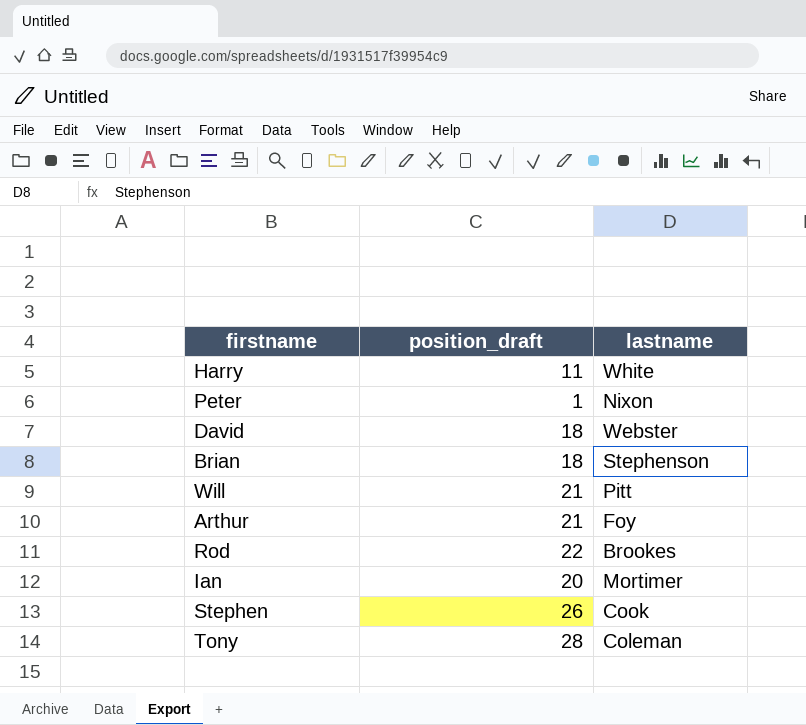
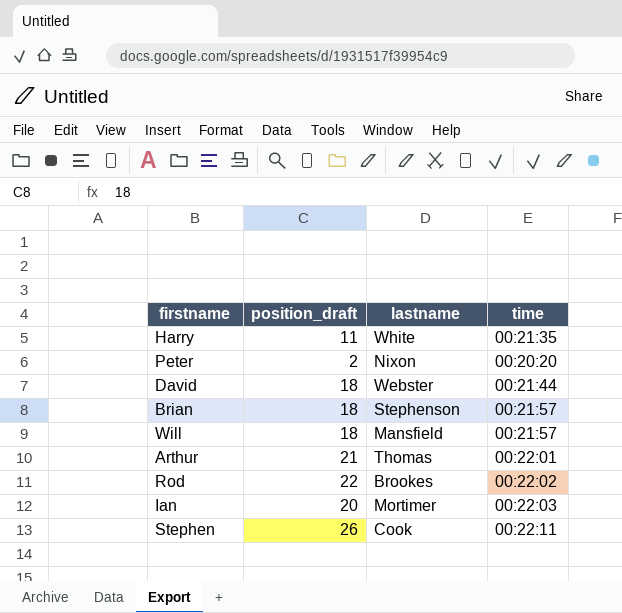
column time | position: none -> 4
row Tony: 28 | Coleman -> none
Peter | position_draft: 1 -> 2
Will | position_draft: 21 -> 18
Will | lastname: Pitt -> Mansfield
Arthur | lastname: Foy -> Thomas

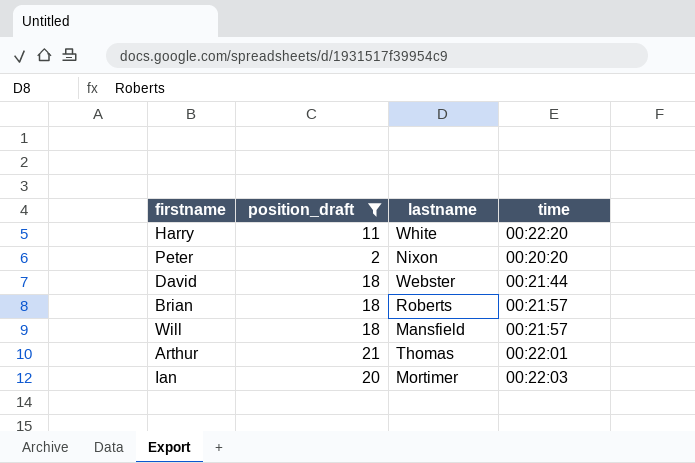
filter: none -> position_draft <= 21
Harry | time: 00:21:35 -> 00:22:20
Brian | lastname: Stephenson -> Roberts

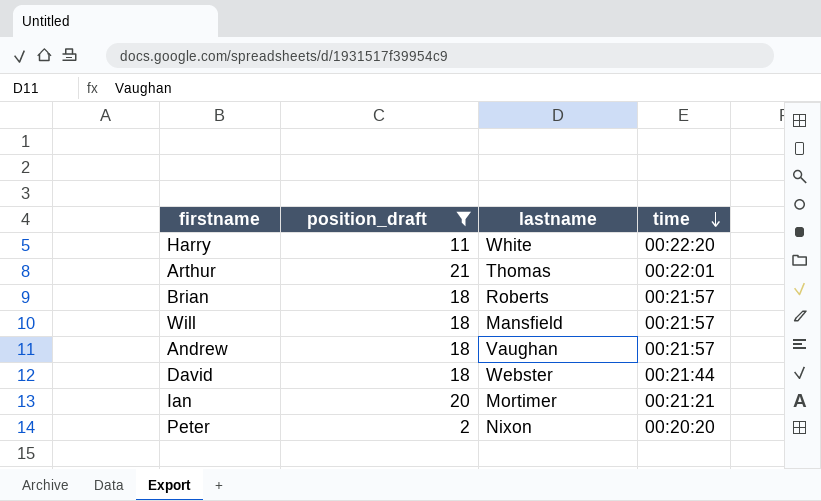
row order: none -> time descending
row Andrew: none -> 18 | Vaughan | 00:21:57
Ian | time: 00:22:03 -> 00:21:21

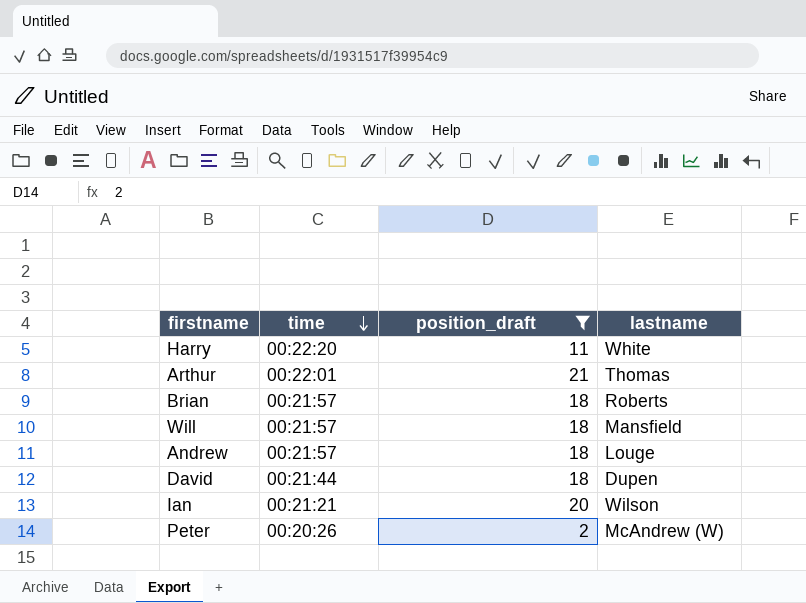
column time | position: 4 -> 2
Andrew | lastname: Vaughan -> Louge
David | lastname: Webster -> Dupen
Ian | lastname: Mortimer -> Wilson
Peter | time: 00:20:20 -> 00:20:26
Peter | lastname: Nixon -> McAndrew (W)

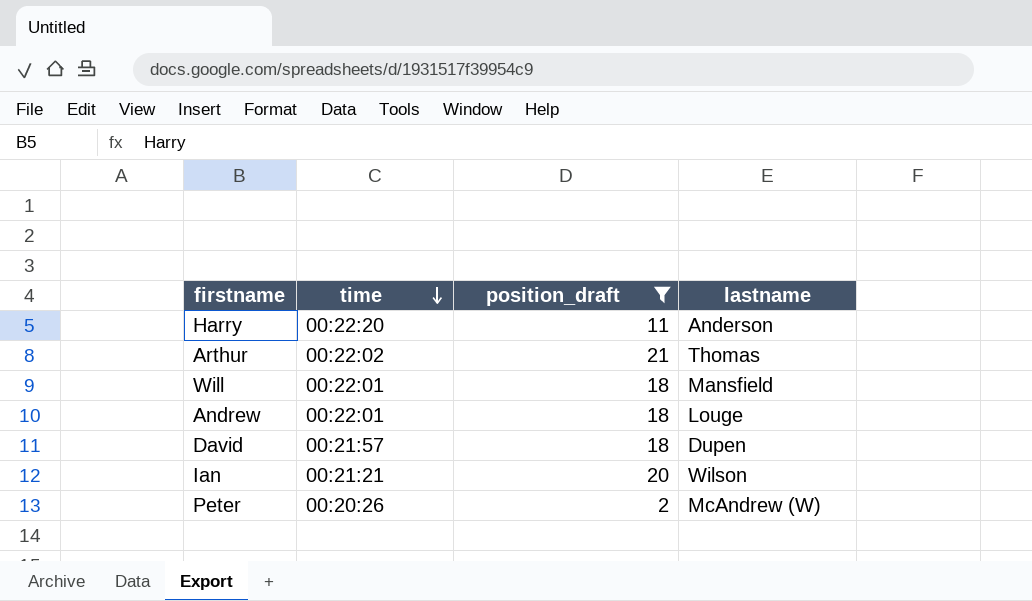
row Brian: 00:21:57 | 18 | Roberts -> none
Harry | lastname: White -> Anderson
Arthur | time: 00:22:01 -> 00:22:02
Will | time: 00:21:57 -> 00:22:01
Andrew | time: 00:21:57 -> 00:22:01
David | time: 00:21:44 -> 00:21:57

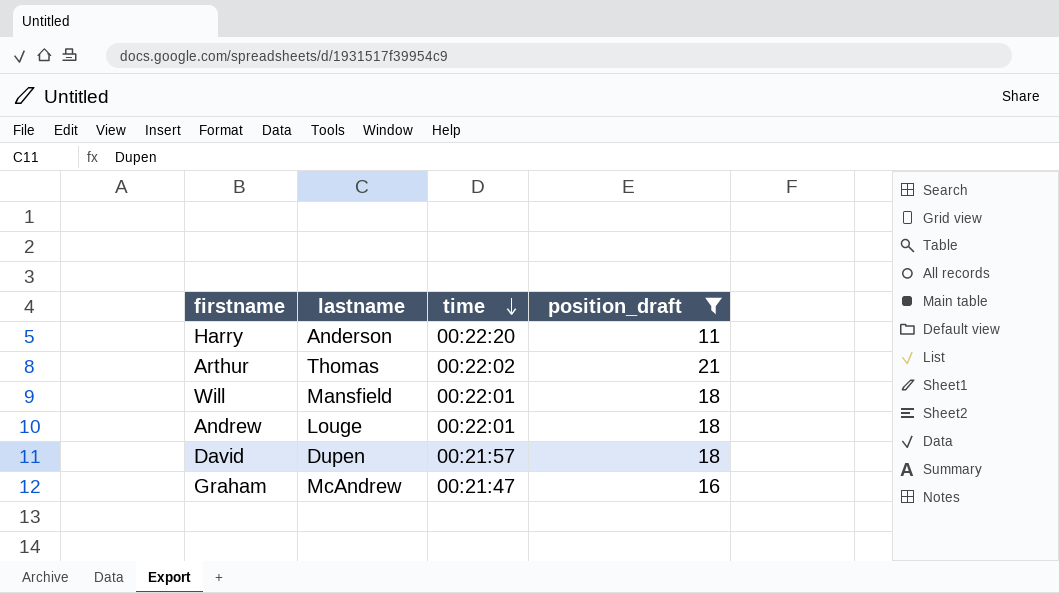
column lastname | position: 4 -> 2
row Ian: 00:21:21 | 20 | Wilson -> none
row Peter: 00:20:26 | 2 | McAndrew (W) -> none
row Graham: none -> McAndrew | 00:21:47 | 16

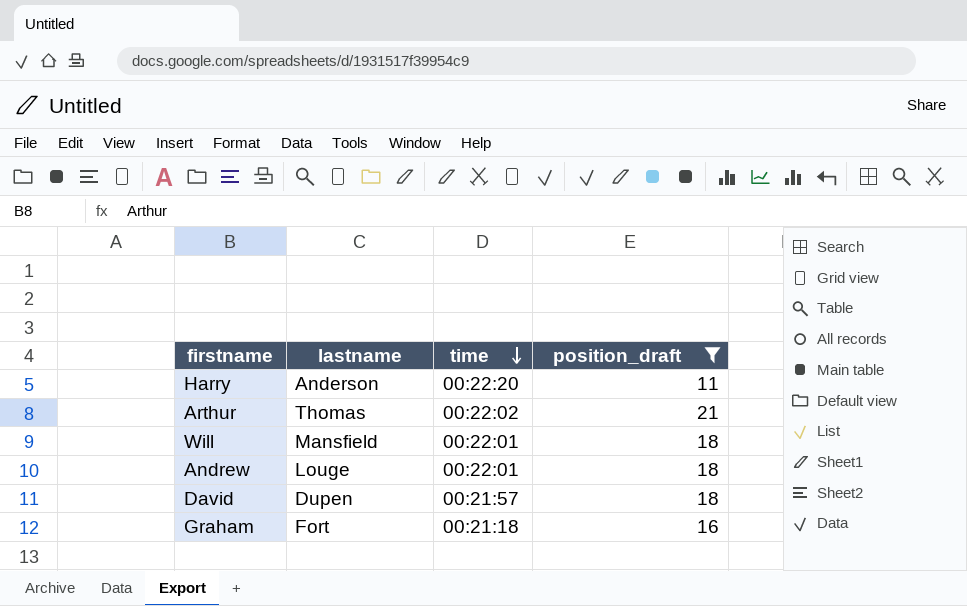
Graham | lastname: McAndrew -> Fort
Graham | time: 00:21:47 -> 00:21:18

